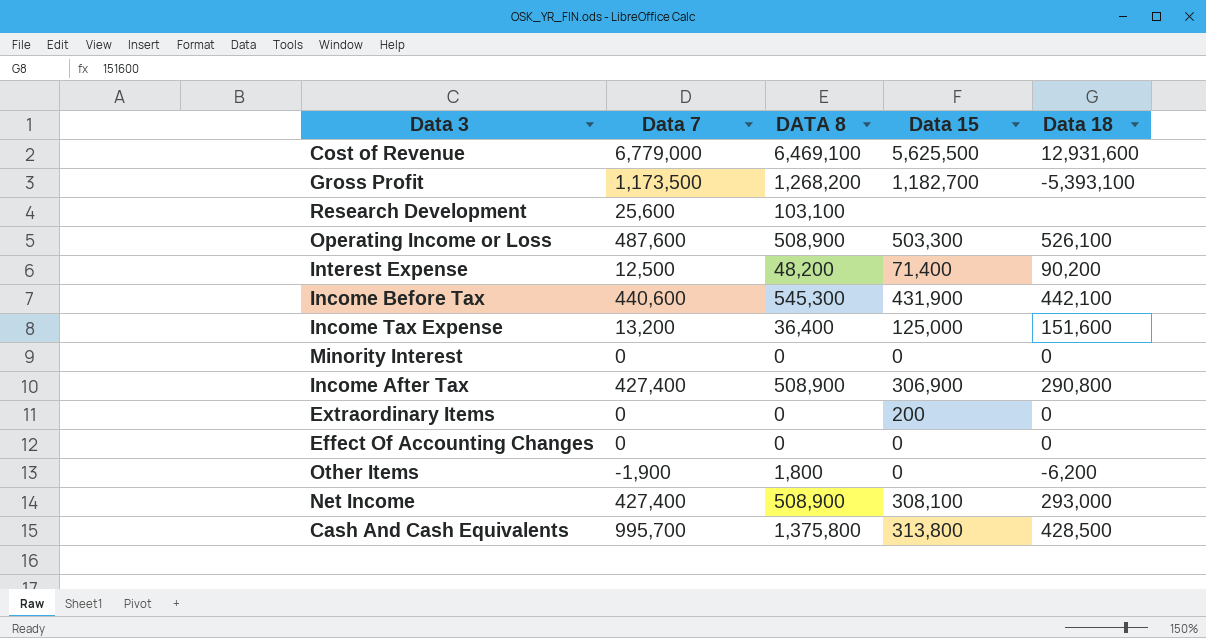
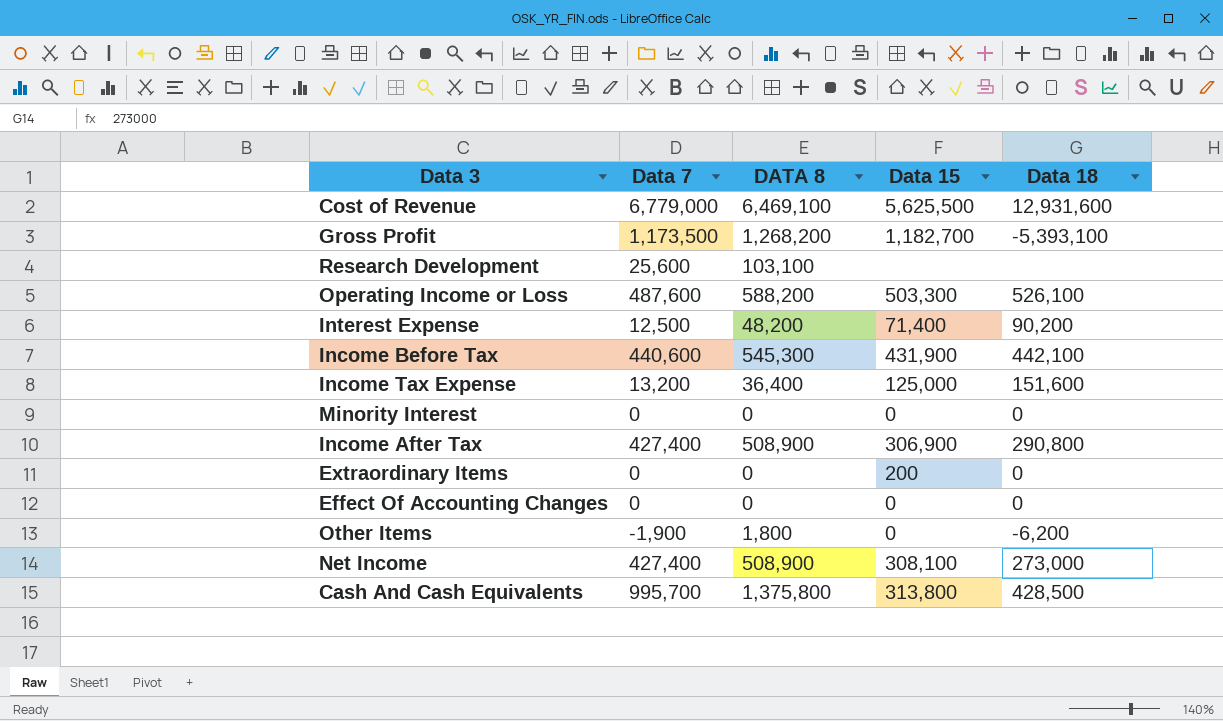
Operating Income or Loss | DATA 8: 508,900 -> 588,200
Net Income | Data 18: 293,000 -> 273,000

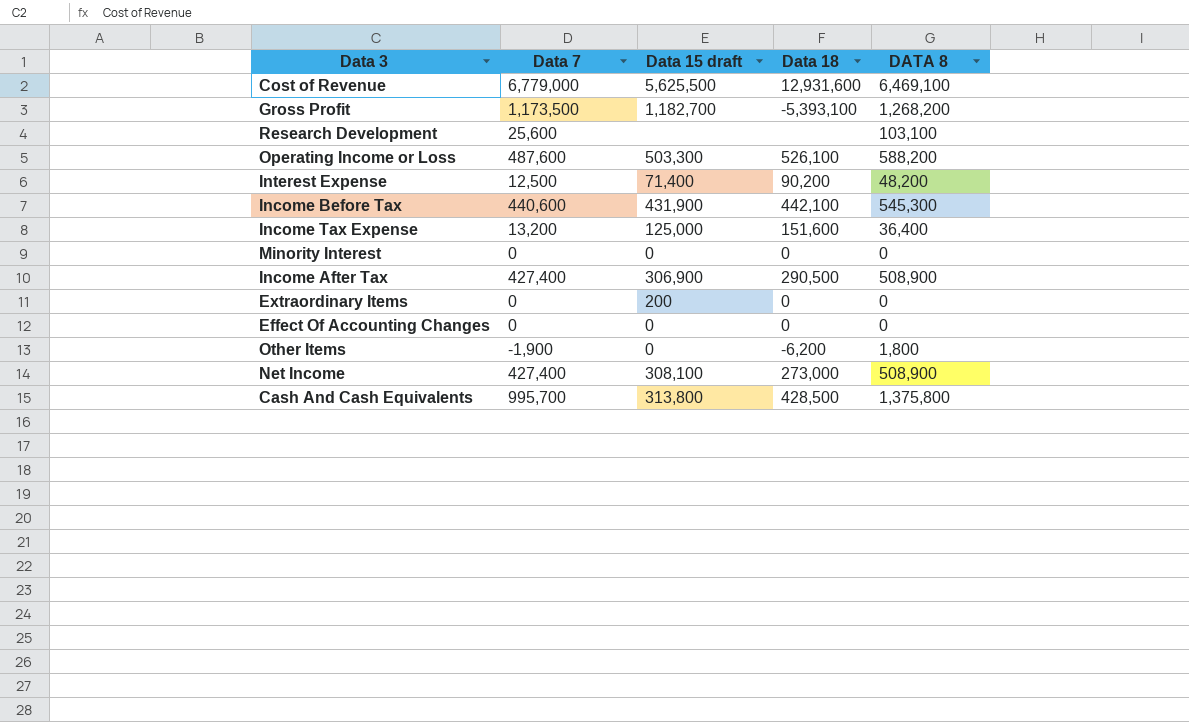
column name: Data 15 -> Data 15 draft
column DATA 8 | position: 3 -> 5
Income After Tax | Data 18: 290,800 -> 290,500

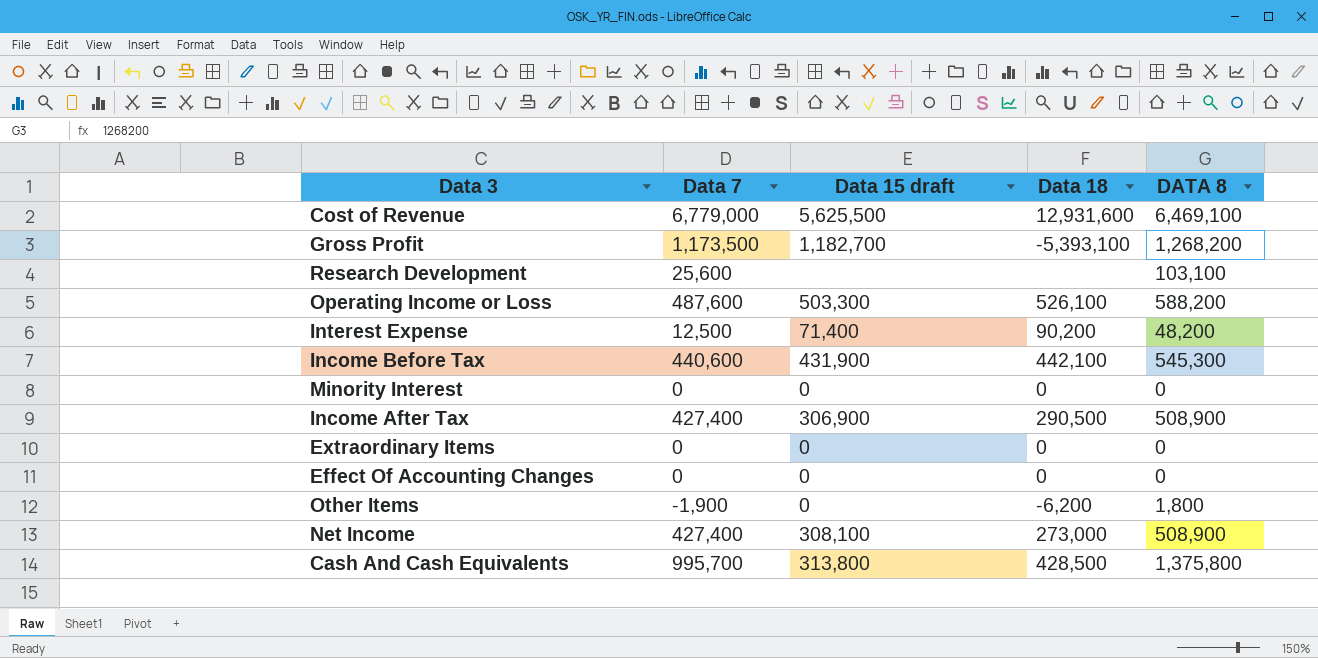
row Income Tax Expense: 13,200 | 125,000 | 151,600 | 36,400 -> none
Extraordinary Items | Data 15 draft: 200 -> 0

